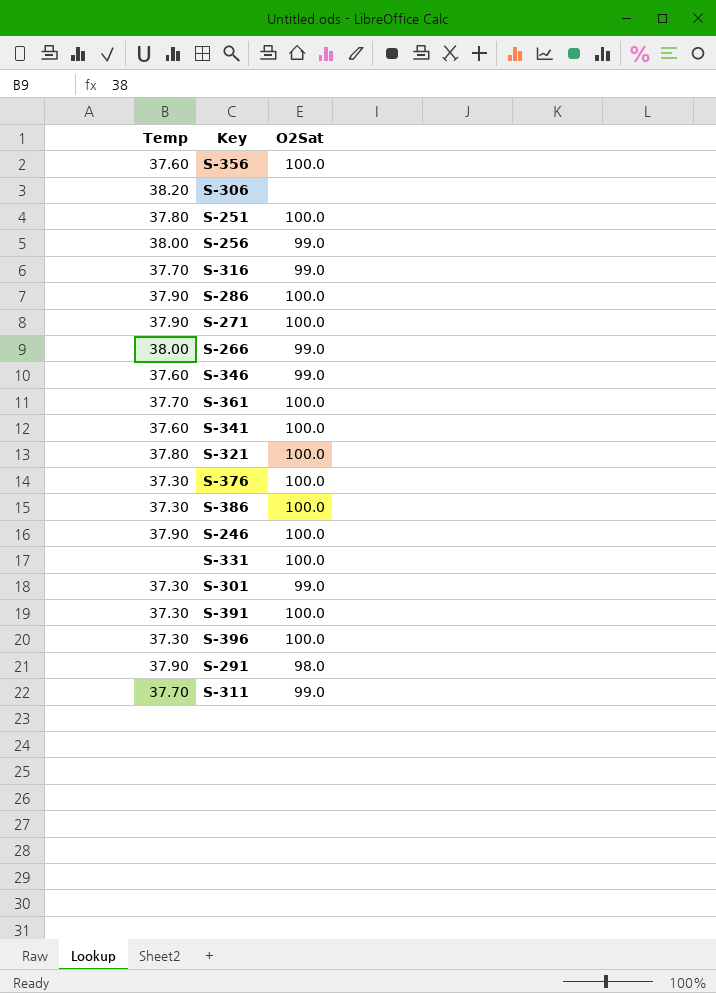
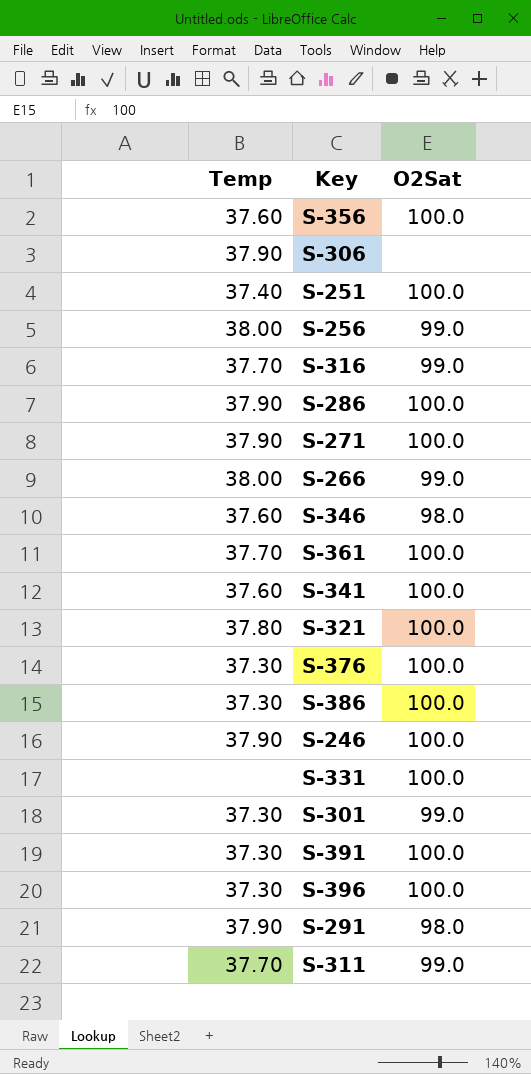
S-306 | Temp: 38.20 -> 37.90
S-251 | Temp: 37.80 -> 37.40
S-346 | O2Sat: 99.0 -> 98.0

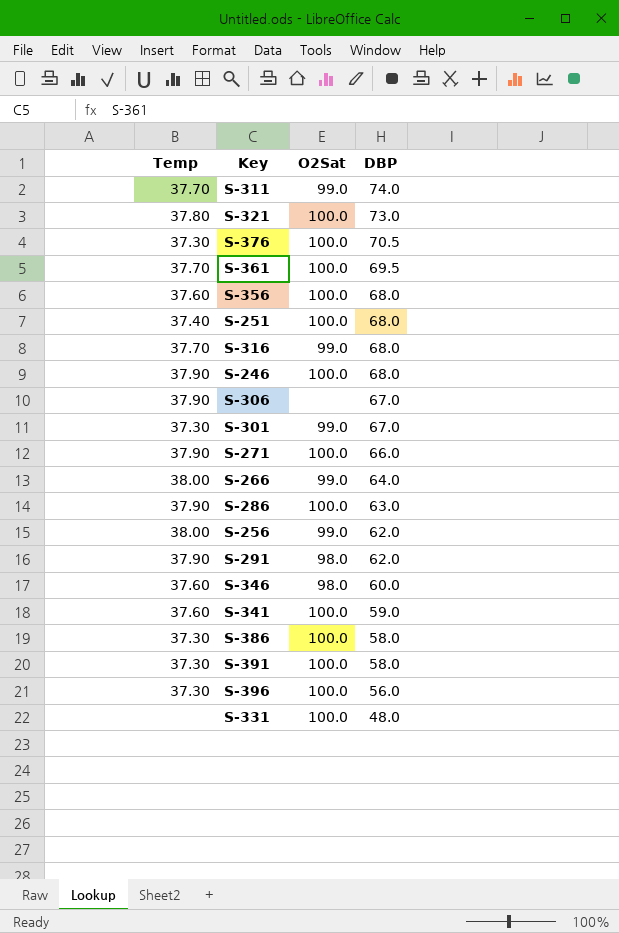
row order: none -> DBP descending
column DBP | position: none -> 4

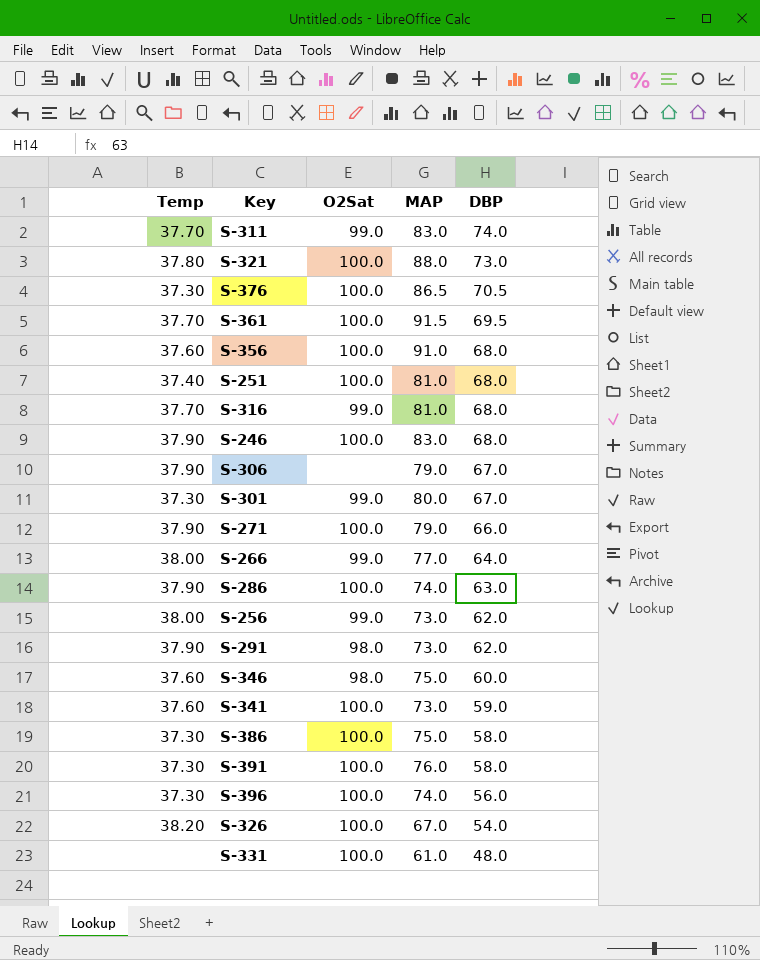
column MAP | position: none -> 4
row S-326: none -> 38.20 | 100.0 | 67.0 | 54.0

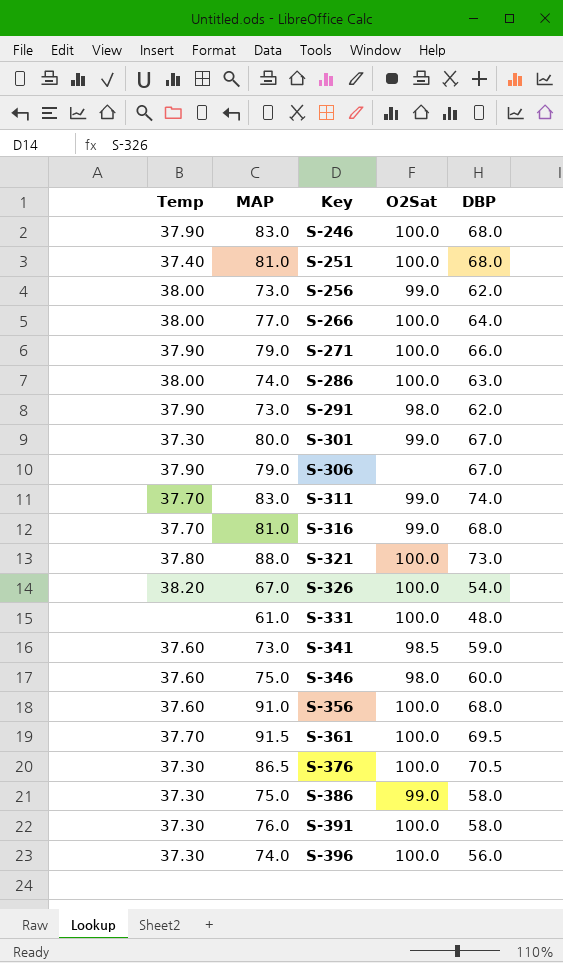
row order: DBP descending -> Key ascending
column MAP | position: 4 -> 2
S-266 | O2Sat: 99.0 -> 100.0
S-286 | Temp: 37.90 -> 38.00
S-341 | O2Sat: 100.0 -> 98.5
S-386 | O2Sat: 100.0 -> 99.0

